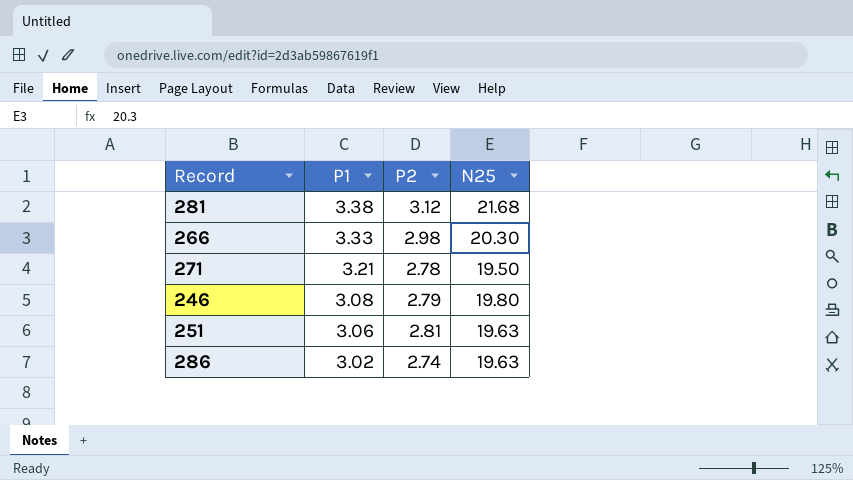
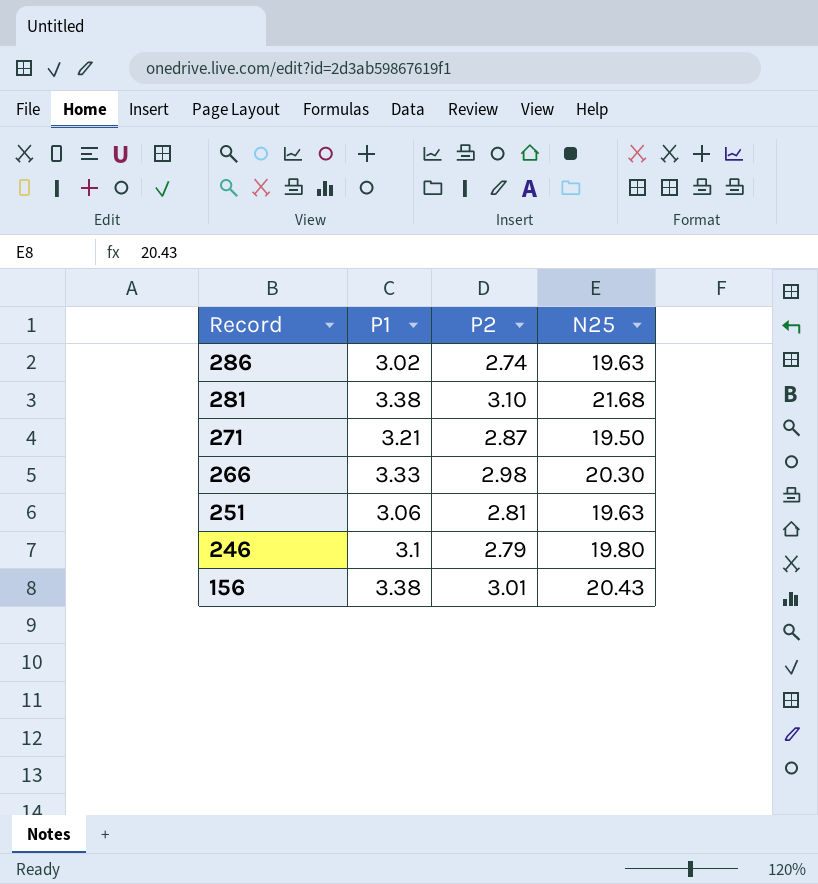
row order: P1 descending -> Record descending
281 | P2: 3.12 -> 3.10
271 | P2: 2.78 -> 2.87
246 | P1: 3.08 -> 3.1
row 156: none -> 3.38 | 3.01 | 20.43

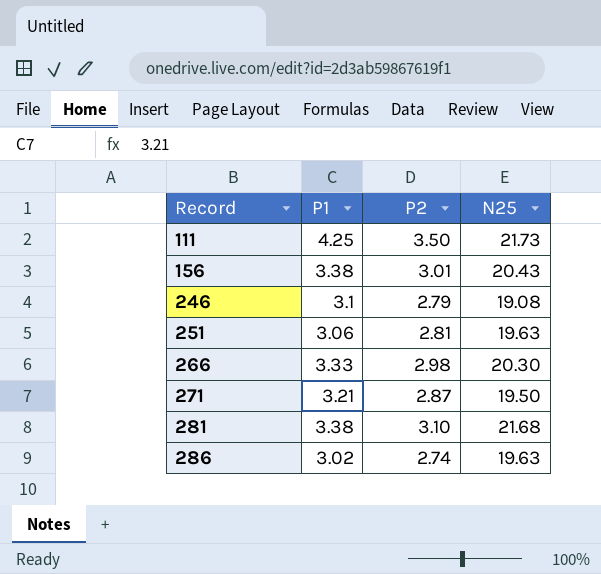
row order: Record descending -> Record ascending
row 111: none -> 4.25 | 3.50 | 21.73
246 | N25: 19.80 -> 19.08

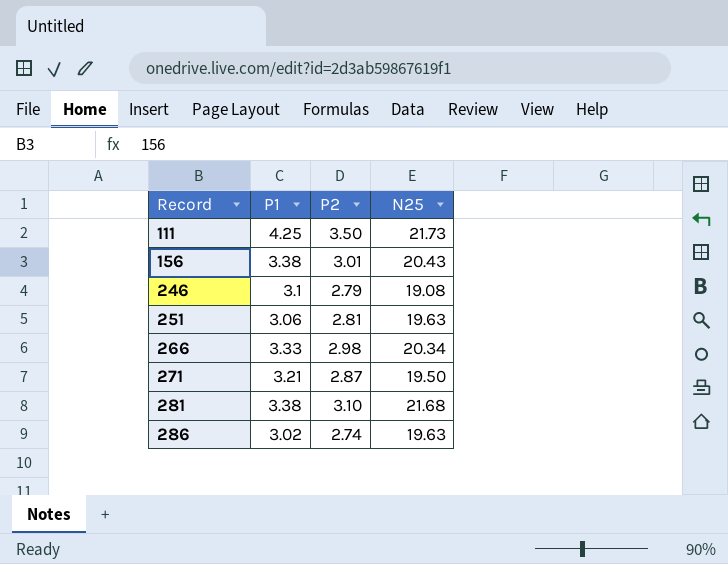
266 | N25: 20.30 -> 20.34

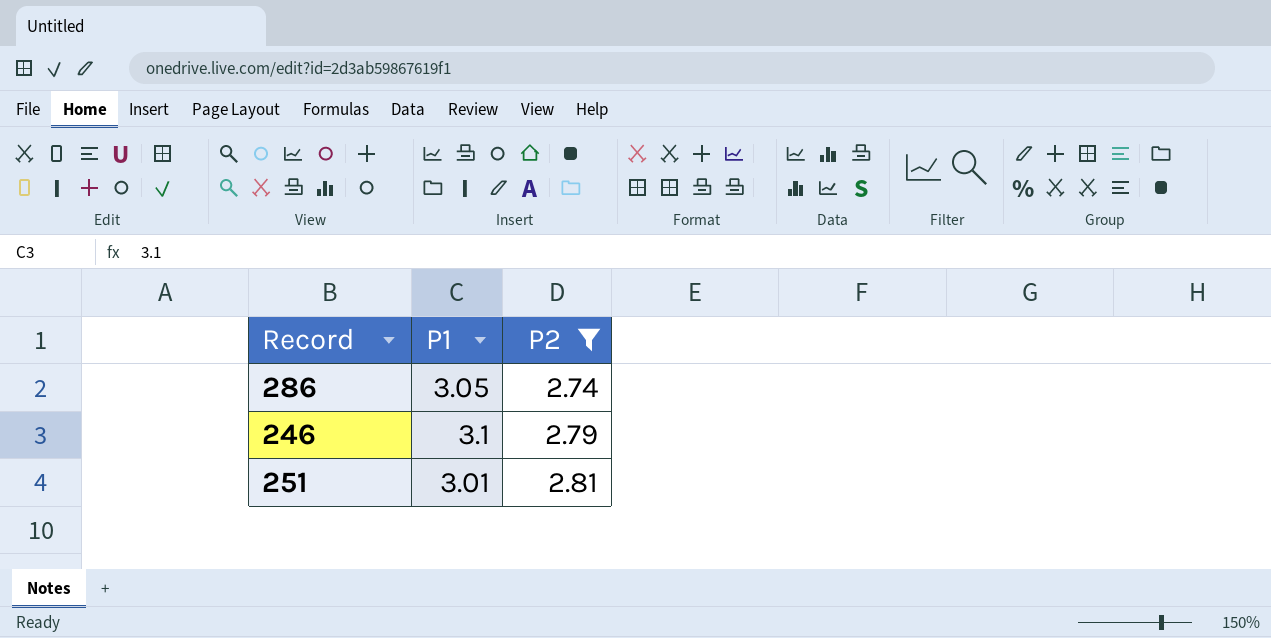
filter: none -> P2 <= 2.81
row order: Record ascending -> P2 ascending
column N25 | position: 4 -> none
286 | P1: 3.02 -> 3.05
251 | P1: 3.06 -> 3.01

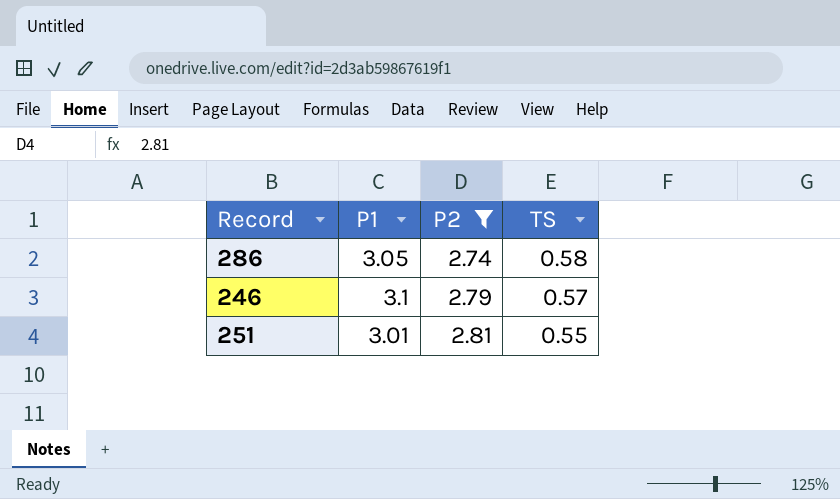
column TS | position: none -> 4

